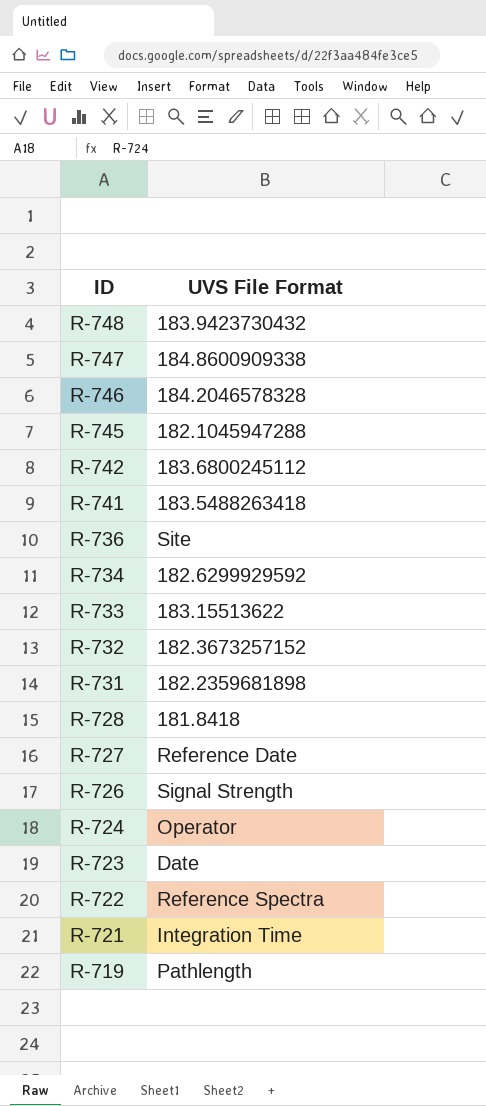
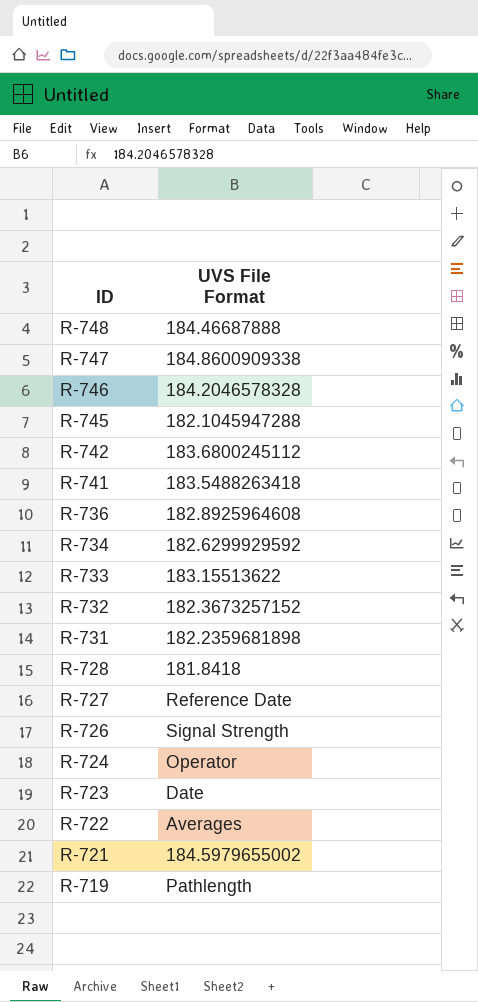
R-748 | UVS File Format: 183.9423730432 -> 184.46687888
R-736 | UVS File Format: Site -> 182.8925964608
R-722 | UVS File Format: Reference Spectra -> Averages
R-721 | UVS File Format: Integration Time -> 184.5979655002

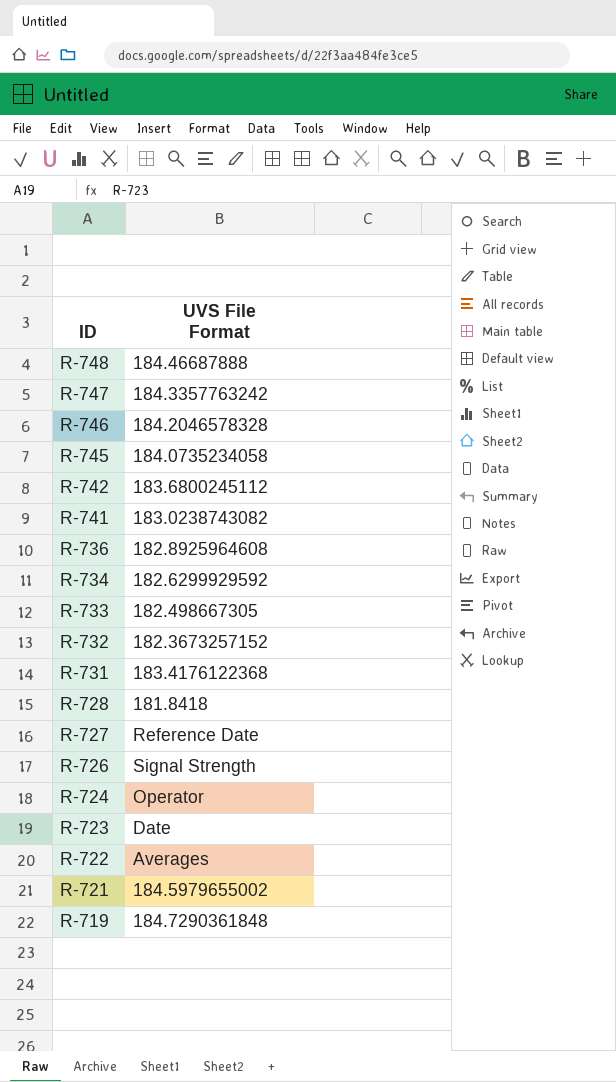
R-747 | UVS File Format: 184.8600909338 -> 184.3357763242
R-745 | UVS File Format: 182.1045947288 -> 184.0735234058
R-741 | UVS File Format: 183.5488263418 -> 183.0238743082
R-733 | UVS File Format: 183.15513622 -> 182.498667305
R-731 | UVS File Format: 182.2359681898 -> 183.4176122368
R-719 | UVS File Format: Pathlength -> 184.7290361848

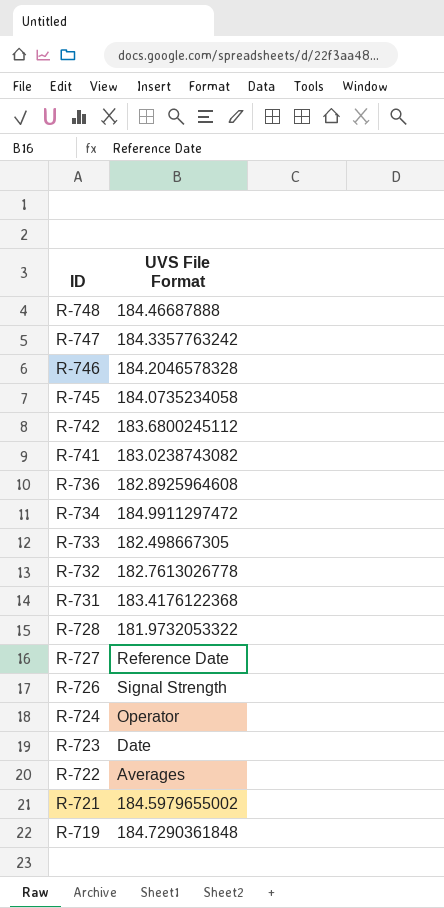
R-734 | UVS File Format: 182.6299929592 -> 184.9911297472
R-732 | UVS File Format: 182.3673257152 -> 182.7613026778
R-728 | UVS File Format: 181.8418 -> 181.9732053322

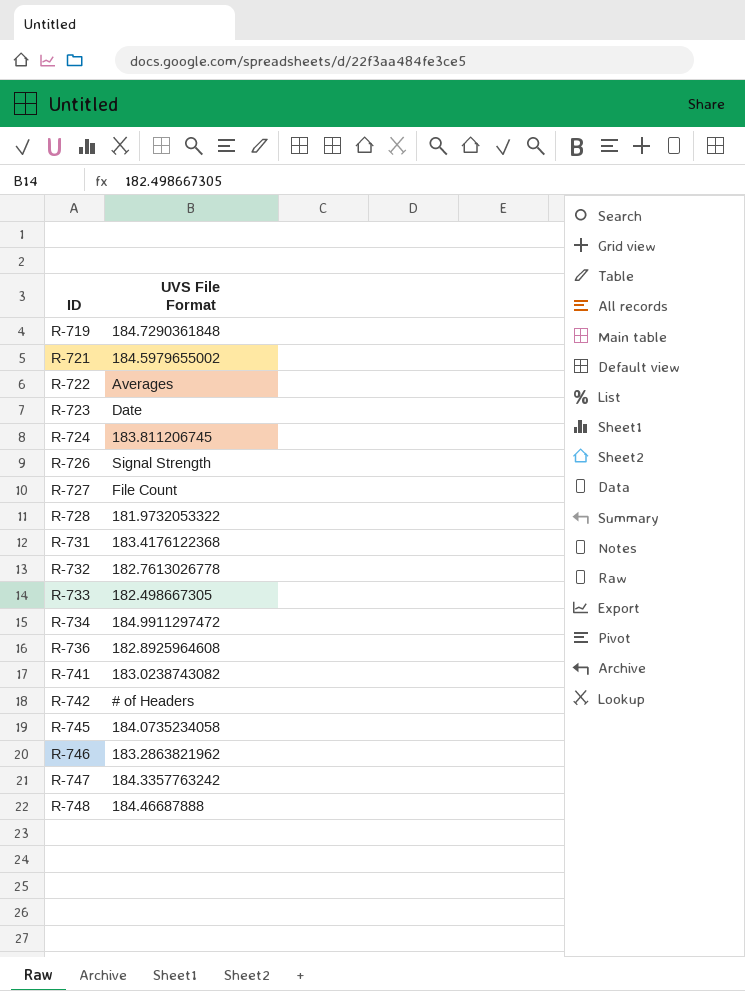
row order: ID descending -> ID ascending
R-724 | UVS File Format: Operator -> 183.811206745
R-727 | UVS File Format: Reference Date -> File Count
R-742 | UVS File Format: 183.6800245112 -> # of Headers
R-746 | UVS File Format: 184.2046578328 -> 183.2863821962

